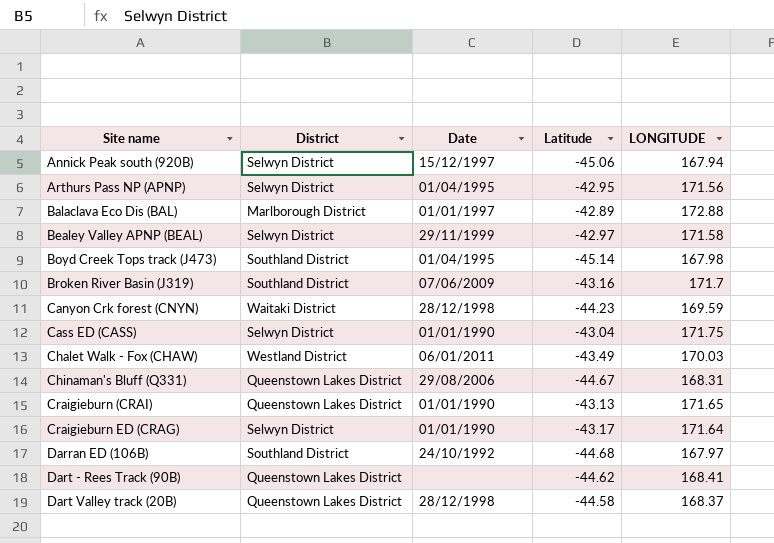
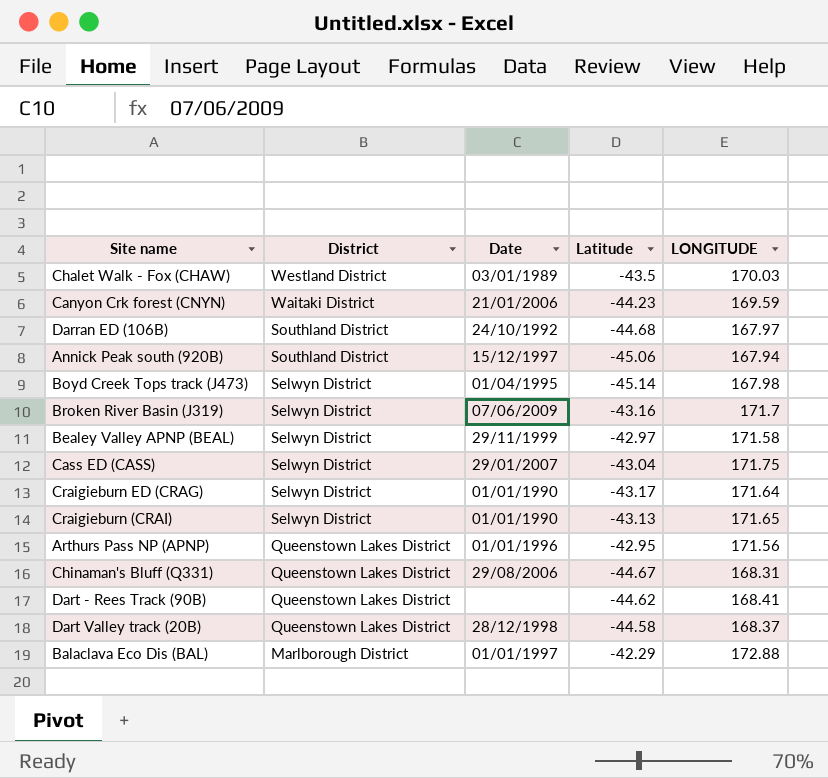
row order: Site name ascending -> District descending
Chalet Walk - Fox (CHAW) | Date: 06/01/2011 -> 03/01/1989
Chalet Walk - Fox (CHAW) | Latitude: -43.49 -> -43.5
Canyon Crk forest (CNYN) | Date: 28/12/1998 -> 21/01/2006
Annick Peak south (920B) | District: Selwyn District -> Southland District
Boyd Creek Tops track (J473) | District: Southland District -> Selwyn District
Broken River Basin (J319) | District: Southland District -> Selwyn District
Cass ED (CASS) | Date: 01/01/1990 -> 29/01/2007
Craigieburn (CRAI) | District: Queenstown Lakes District -> Selwyn District
Arthurs Pass NP (APNP) | District: Selwyn District -> Queenstown Lakes District
Arthurs Pass NP (APNP) | Date: 01/04/1995 -> 01/01/1996
Balaclava Eco Dis (BAL) | Latitude: -42.89 -> -42.29

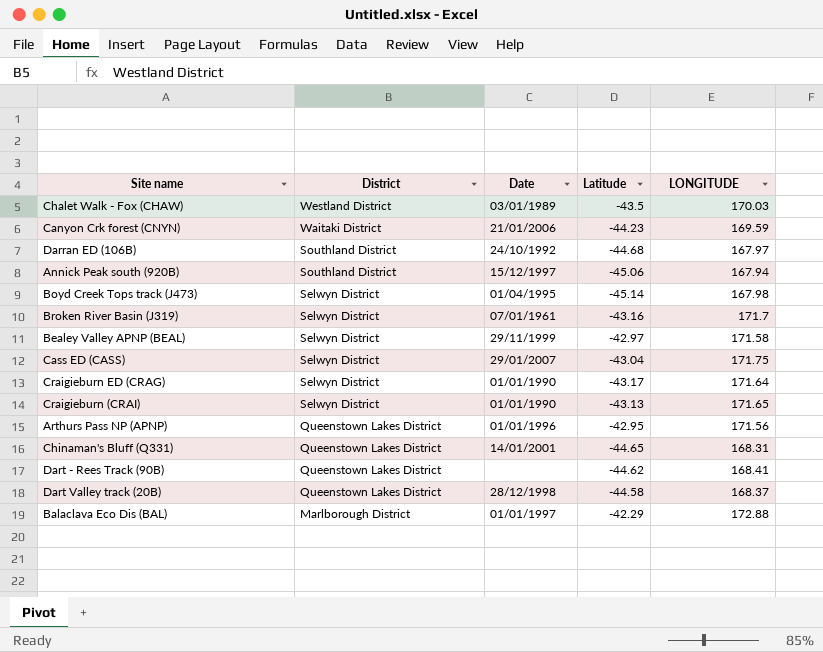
Broken River Basin (J319) | Date: 07/06/2009 -> 07/01/1961
Chinaman's Bluff (Q331) | Date: 29/08/2006 -> 14/01/2001
Chinaman's Bluff (Q331) | Latitude: -44.67 -> -44.65

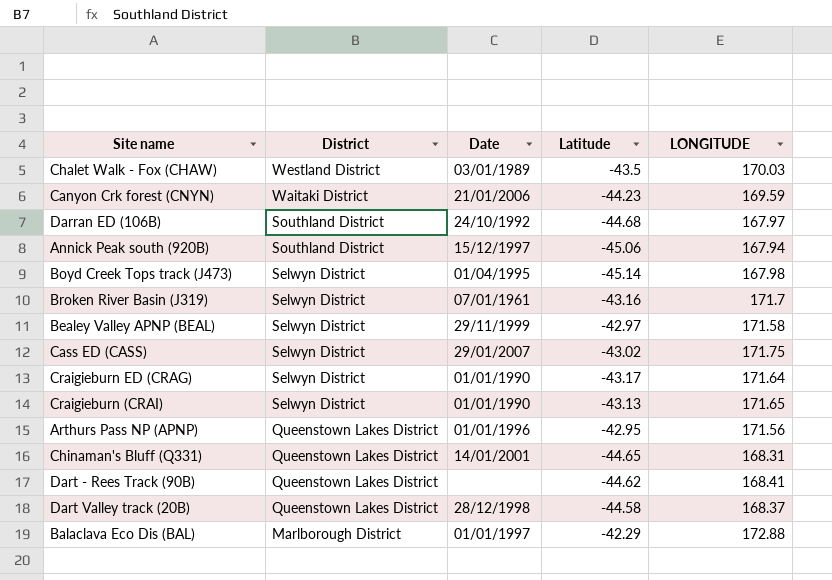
Cass ED (CASS) | Latitude: -43.04 -> -43.02

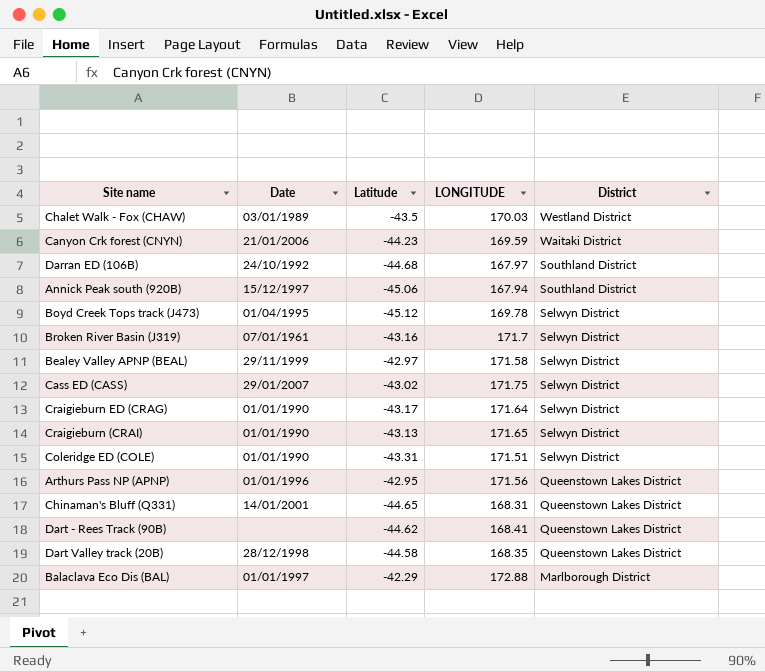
column District | position: 2 -> 5
Boyd Creek Tops track (J473) | Latitude: -45.14 -> -45.12
Boyd Creek Tops track (J473) | LONGITUDE: 167.98 -> 169.78
row Coleridge ED (COLE): none -> 01/01/1990 | -43.31 | 171.51 | Selwyn District
Dart Valley track (20B) | LONGITUDE: 168.37 -> 168.35

